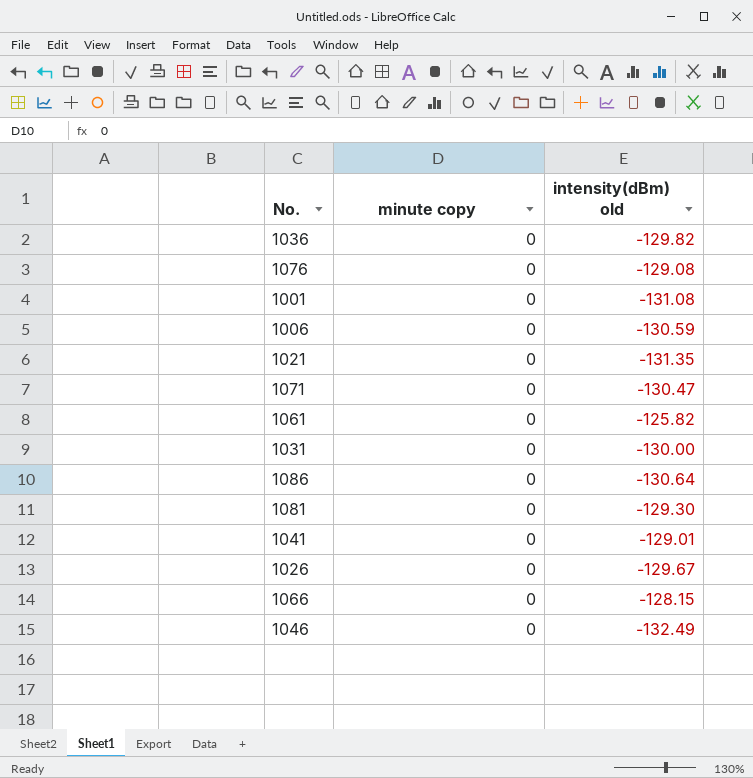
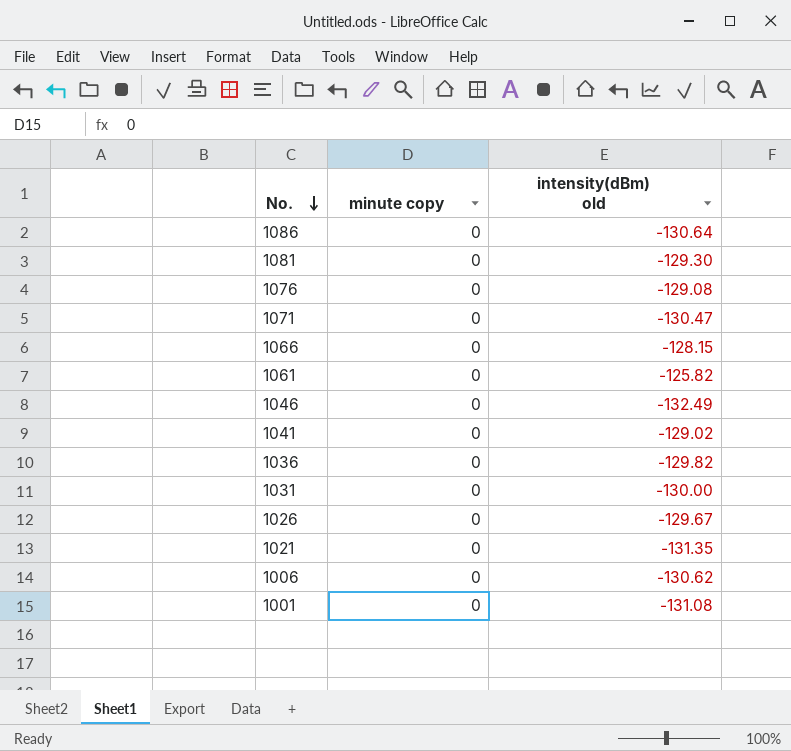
row order: none -> No. descending
1041 | intensity(dBm) old: -129.01 -> -129.02
1006 | intensity(dBm) old: -130.59 -> -130.62

